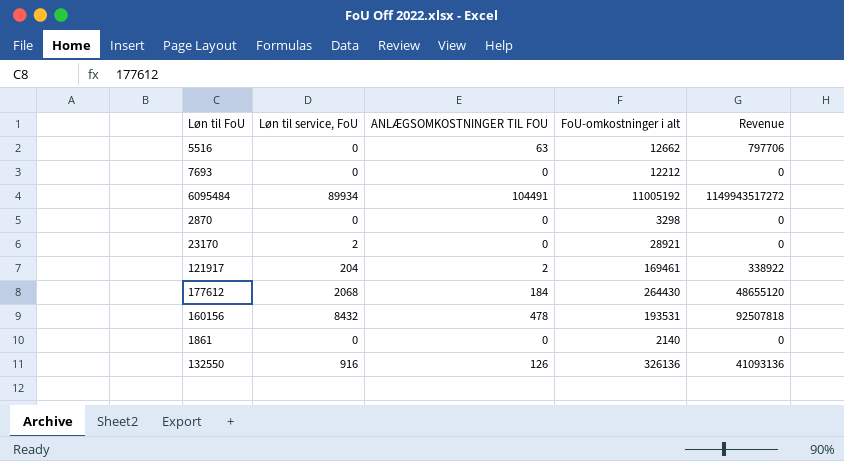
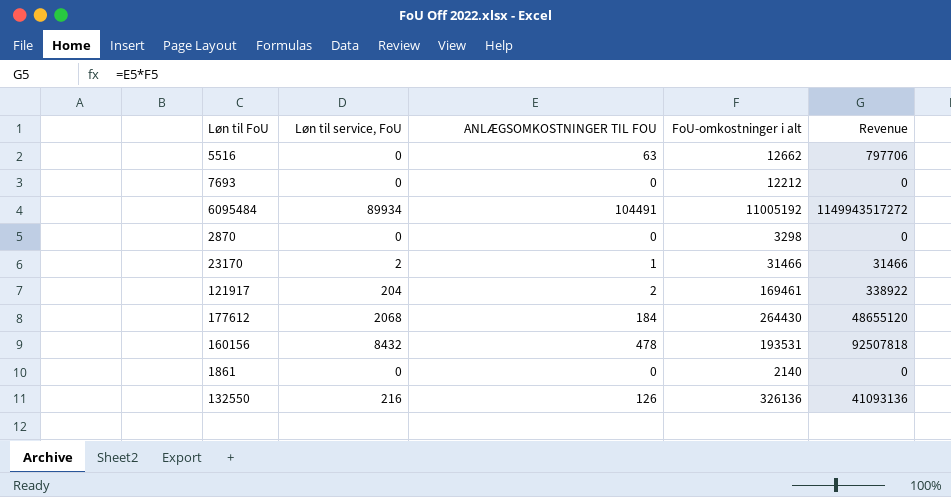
23170 | ANLÆGSOMKOSTNINGER TIL FOU: 0 -> 1
23170 | FoU-omkostninger i alt: 28921 -> 31466
23170 | Revenue: 0 -> 31466
132550 | Løn til service, FoU: 916 -> 216

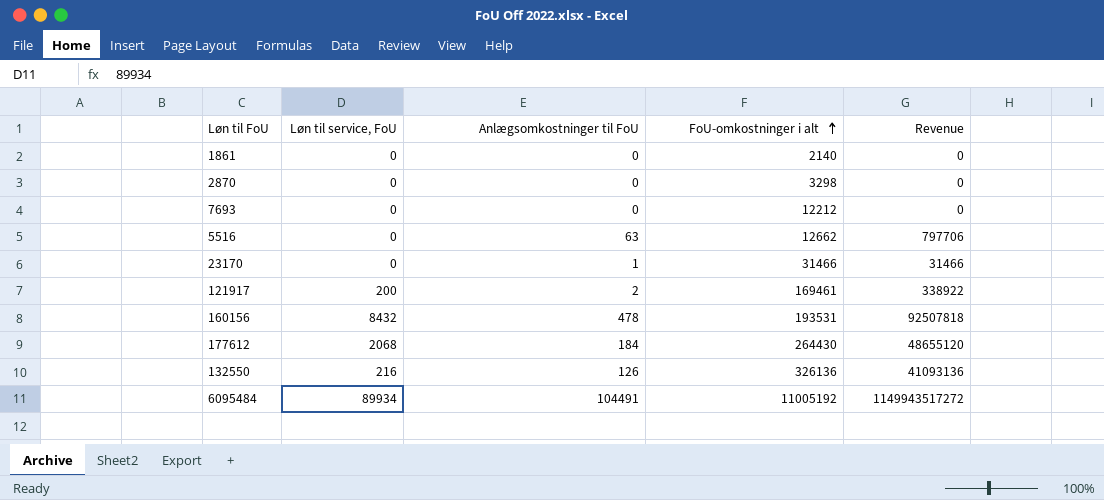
row order: none -> FoU-omkostninger i alt ascending
column name: ANLÆGSOMKOSTNINGER TIL FOU -> Anlægsomkostninger til FoU
23170 | Løn til service, FoU: 2 -> 0
121917 | Løn til service, FoU: 204 -> 200

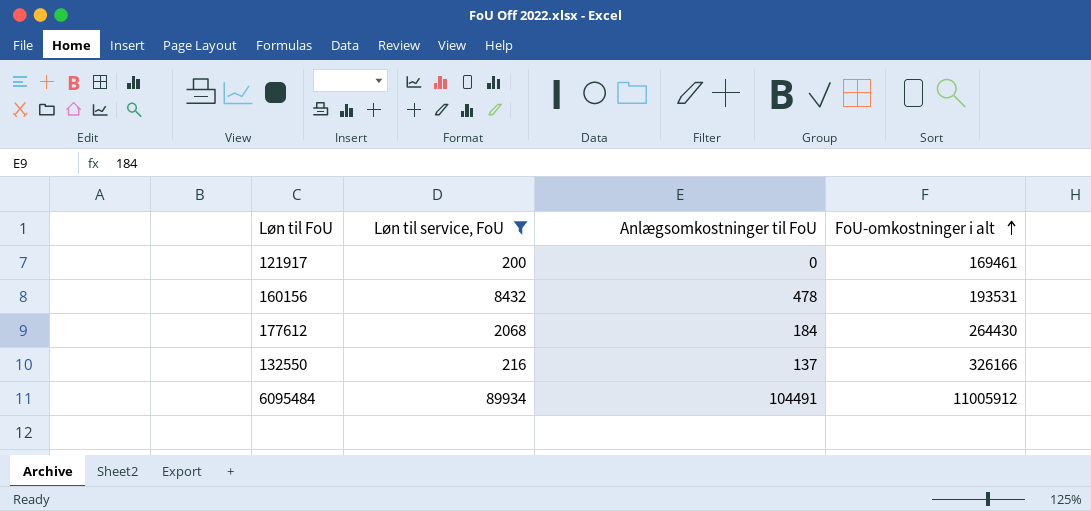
filter: none -> Løn til service, FoU != 0
column Revenue | formula: [Anlægsomkostninger til FoU] * [FoU-omkostninger i alt] -> none
121917 | Anlægsomkostninger til FoU: 2 -> 0
132550 | Anlægsomkostninger til FoU: 126 -> 137
132550 | FoU-omkostninger i alt: 326136 -> 326166
6095484 | FoU-omkostninger i alt: 11005192 -> 11005912

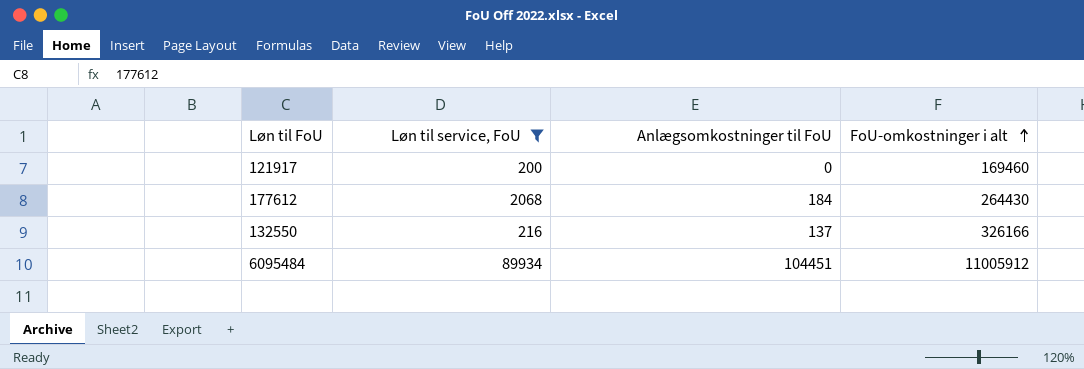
row 160156: 8432 | 478 | 193531 -> none
121917 | FoU-omkostninger i alt: 169461 -> 169460
6095484 | Anlægsomkostninger til FoU: 104491 -> 104451

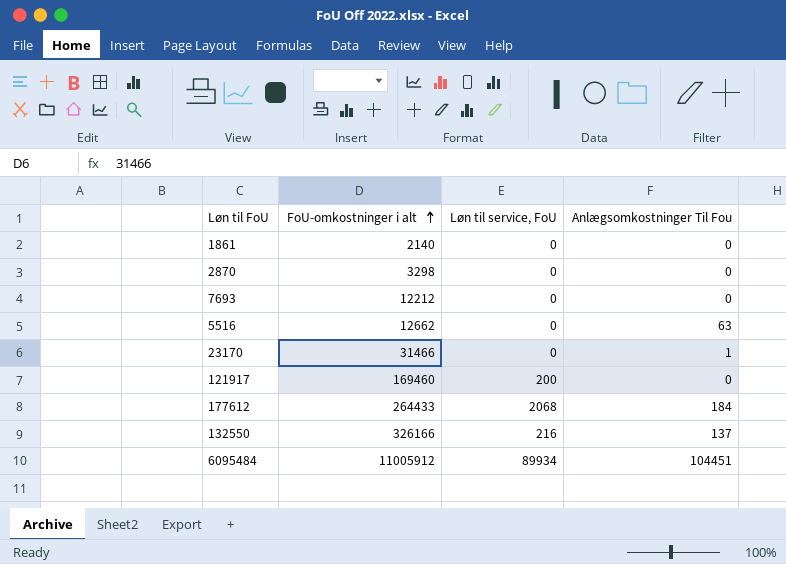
filter: Løn til service, FoU != 0 -> none
column FoU-omkostninger i alt | position: 4 -> 2
column name: Anlægsomkostninger til FoU -> Anlægsomkostninger Til Fou
177612 | FoU-omkostninger i alt: 264430 -> 264433

